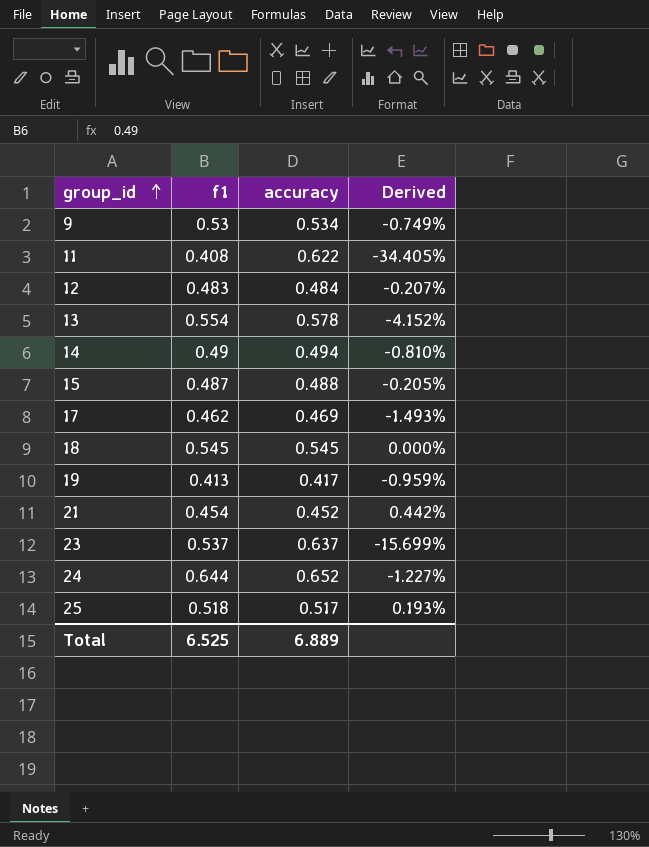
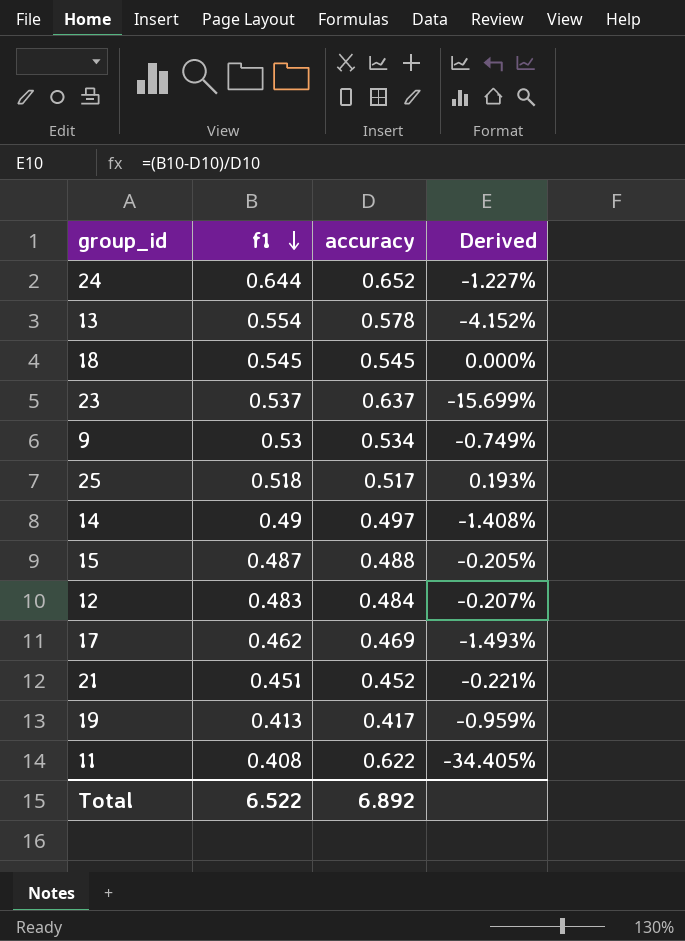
row order: group_id ascending -> f1 descending
14 | accuracy: 0.494 -> 0.497
14 | Derived: -0.810% -> -1.408%
21 | f1: 0.454 -> 0.451
21 | Derived: 0.442% -> -0.221%
Total | f1: 6.525 -> 6.522
Total | accuracy: 6.889 -> 6.892

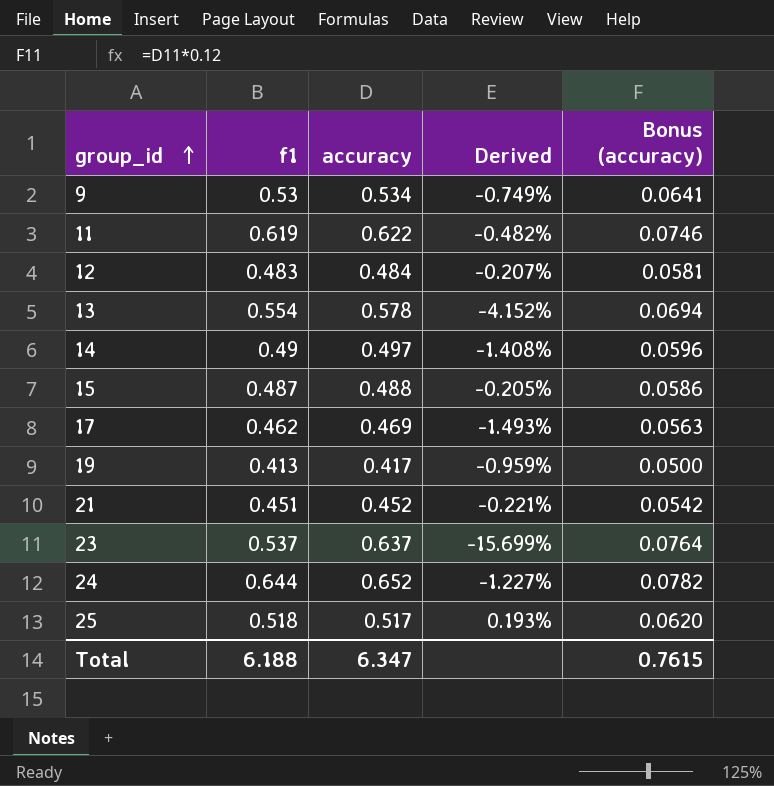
row order: f1 descending -> group_id ascending
column Bonus (accuracy) | formula: none -> [accuracy] * 0.12
row 18: 0.545 | 0.545 | 0.000% -> none
11 | f1: 0.408 -> 0.619
11 | Derived: -34.405% -> -0.482%
Total | f1: 6.522 -> 6.188
Total | accuracy: 6.892 -> 6.347

